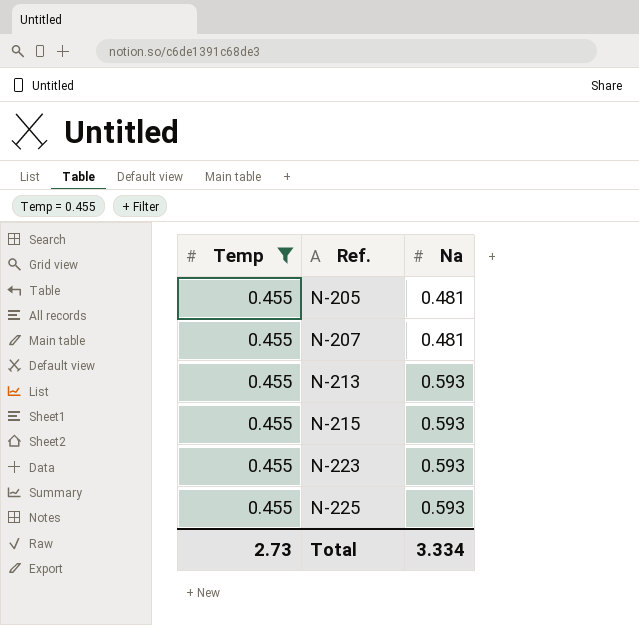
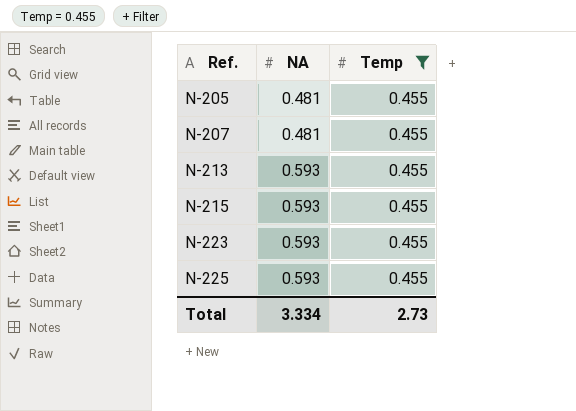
column name: Na -> NA
column Temp | position: 1 -> 3

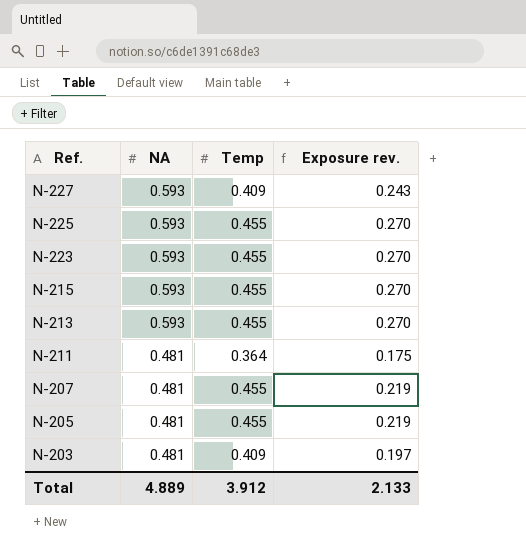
filter: Temp = 0.455 -> none
row order: Ref. ascending -> Ref. descending
column Exposure rev. | formula: none -> [NA] * [Temp]
Total | NA: 3.334 -> 4.889
Total | Temp: 2.73 -> 3.912

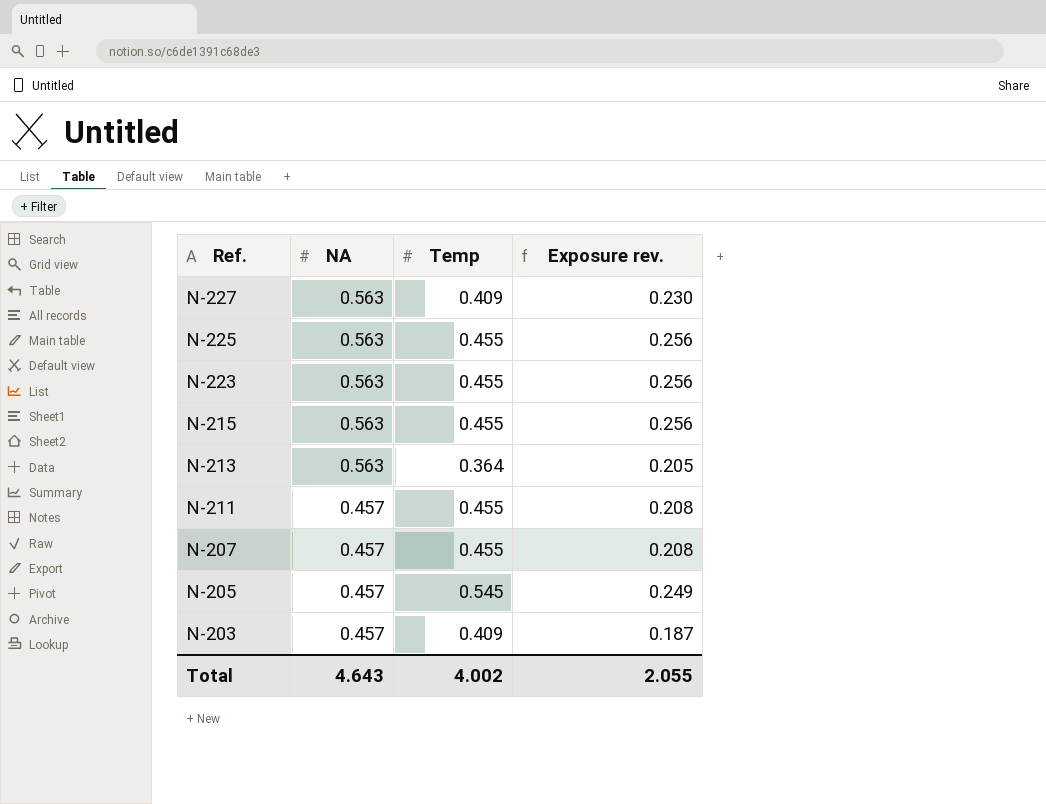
N-227 | NA: 0.593 -> 0.563
N-227 | Exposure rev.: 0.243 -> 0.230
N-225 | NA: 0.593 -> 0.563
N-225 | Exposure rev.: 0.270 -> 0.256
N-223 | NA: 0.593 -> 0.563
N-223 | Exposure rev.: 0.270 -> 0.256
N-215 | NA: 0.593 -> 0.563
N-215 | Exposure rev.: 0.270 -> 0.256
N-213 | NA: 0.593 -> 0.563
N-213 | Temp: 0.455 -> 0.364
N-213 | Exposure rev.: 0.270 -> 0.205
N-211 | NA: 0.481 -> 0.457
N-211 | Temp: 0.364 -> 0.455
N-211 | Exposure rev.: 0.175 -> 0.208
N-207 | NA: 0.481 -> 0.457
N-207 | Exposure rev.: 0.219 -> 0.208
N-205 | NA: 0.481 -> 0.457
N-205 | Temp: 0.455 -> 0.545
N-205 | Exposure rev.: 0.219 -> 0.249
N-203 | NA: 0.481 -> 0.457
N-203 | Exposure rev.: 0.197 -> 0.187
Total | NA: 4.889 -> 4.643
Total | Temp: 3.912 -> 4.002
Total | Exposure rev.: 2.133 -> 2.055

